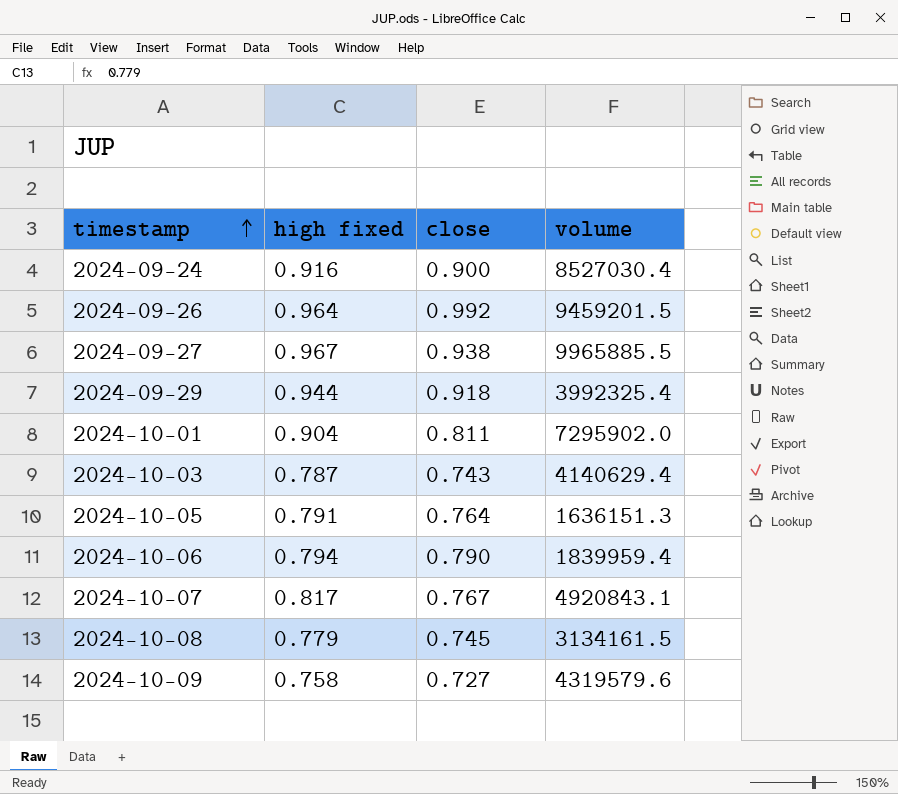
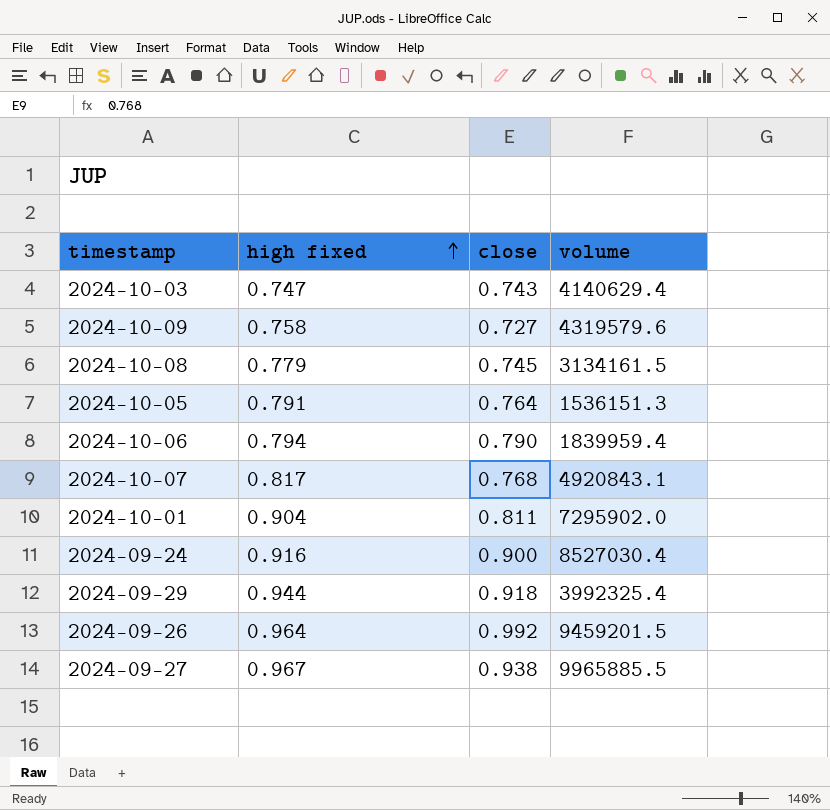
row order: timestamp ascending -> high fixed ascending
2024-10-03 | high fixed: 0.787 -> 0.747
2024-10-05 | volume: 1636151.3 -> 1536151.3
2024-10-07 | close: 0.767 -> 0.768

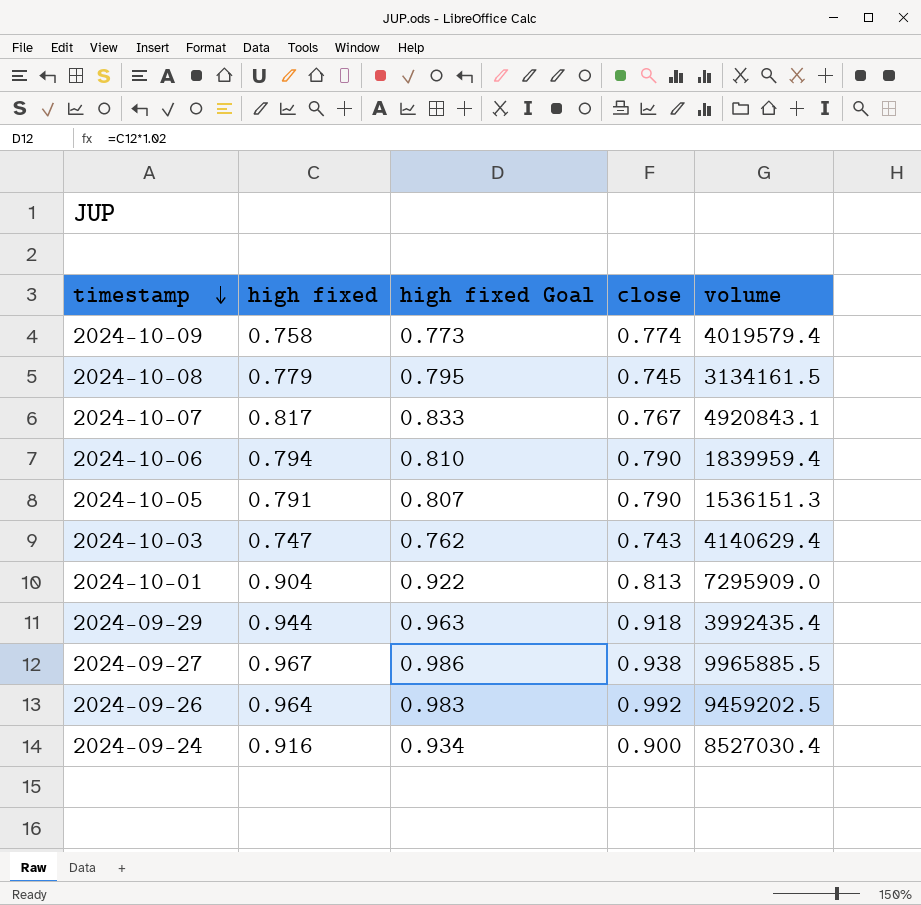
row order: high fixed ascending -> timestamp descending
column high fixed Goal | formula: none -> [high fixed] * 1.02
2024-10-09 | close: 0.727 -> 0.774
2024-10-09 | volume: 4319579.6 -> 4019579.4
2024-10-07 | close: 0.768 -> 0.767
2024-10-05 | close: 0.764 -> 0.790
2024-10-01 | close: 0.811 -> 0.813
2024-10-01 | volume: 7295902.0 -> 7295909.0
2024-09-29 | volume: 3992325.4 -> 3992435.4
2024-09-26 | volume: 9459201.5 -> 9459202.5

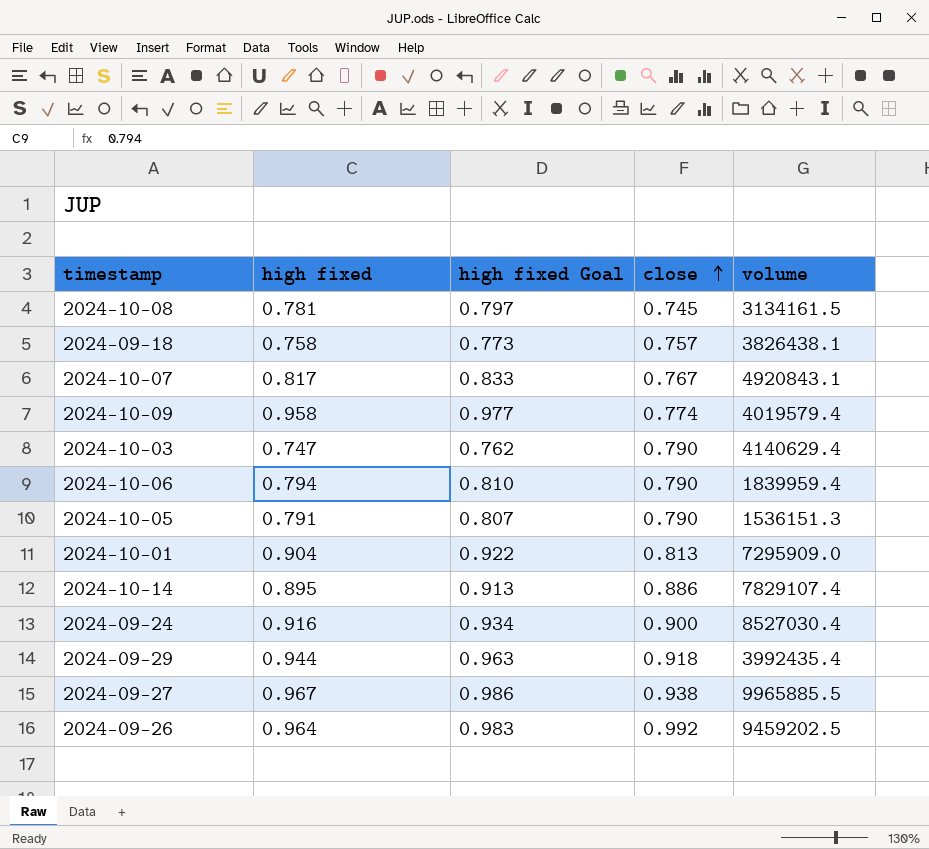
row order: timestamp descending -> close ascending
2024-10-08 | high fixed: 0.779 -> 0.781
2024-10-08 | high fixed Goal: 0.795 -> 0.797
row 2024-09-18: none -> 0.758 | 0.773 | 0.757 | 3826438.1
2024-10-09 | high fixed: 0.758 -> 0.958
2024-10-09 | high fixed Goal: 0.773 -> 0.977
2024-10-03 | close: 0.743 -> 0.790
row 2024-10-14: none -> 0.895 | 0.913 | 0.886 | 7829107.4

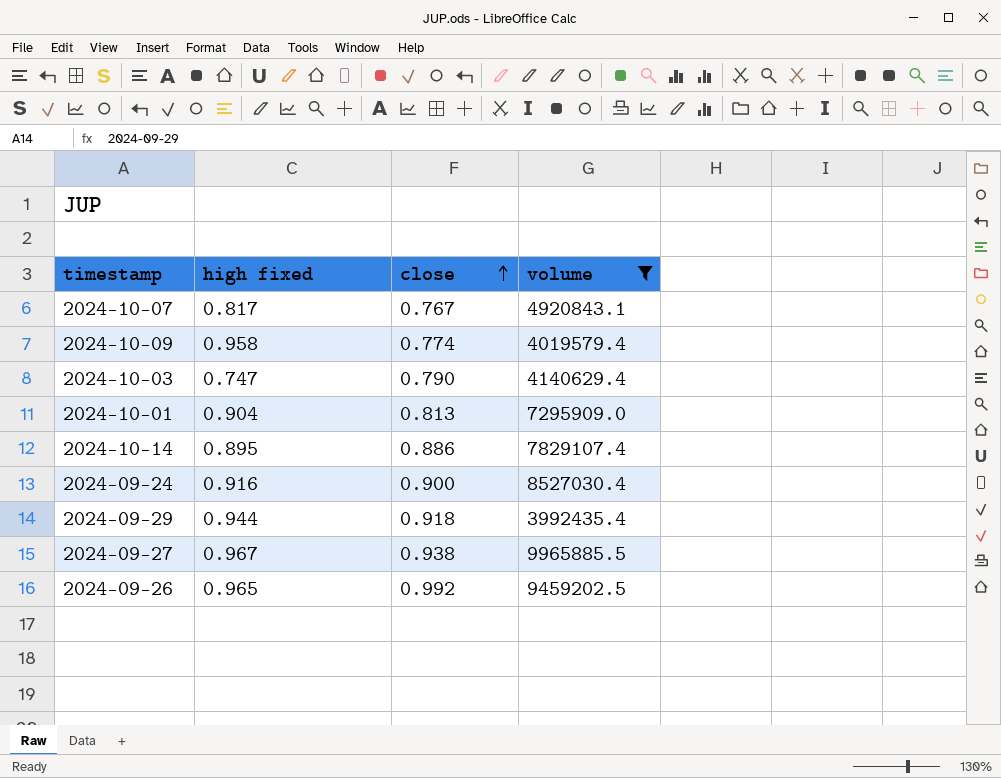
filter: none -> volume >= 3992435.4
column high fixed Goal | formula: [high fixed] * 1.02 -> none
2024-09-26 | high fixed: 0.964 -> 0.965

